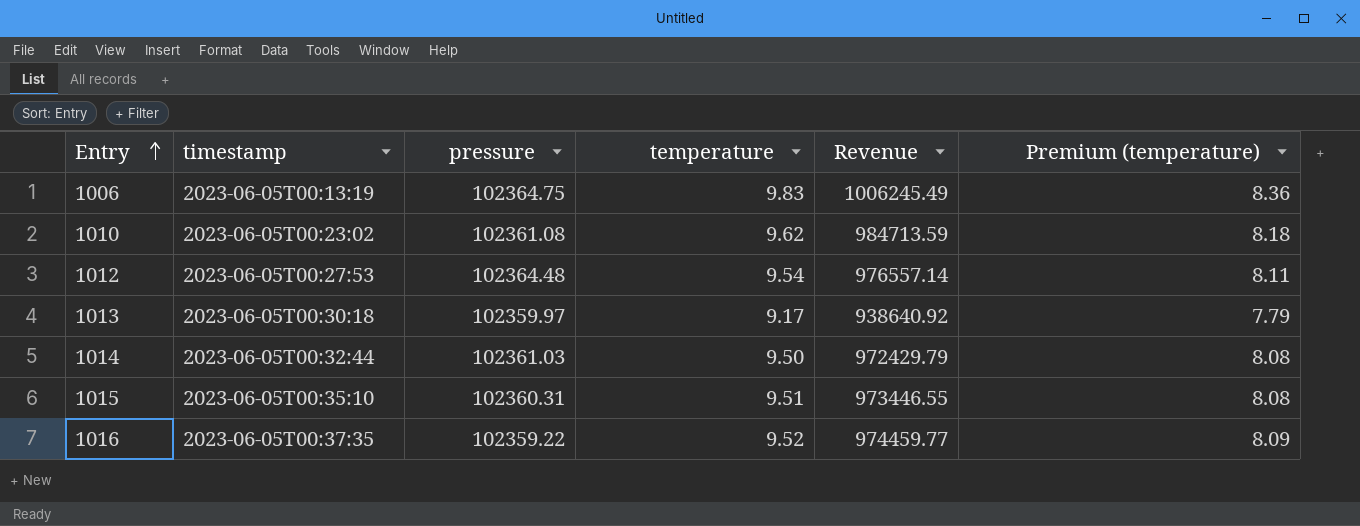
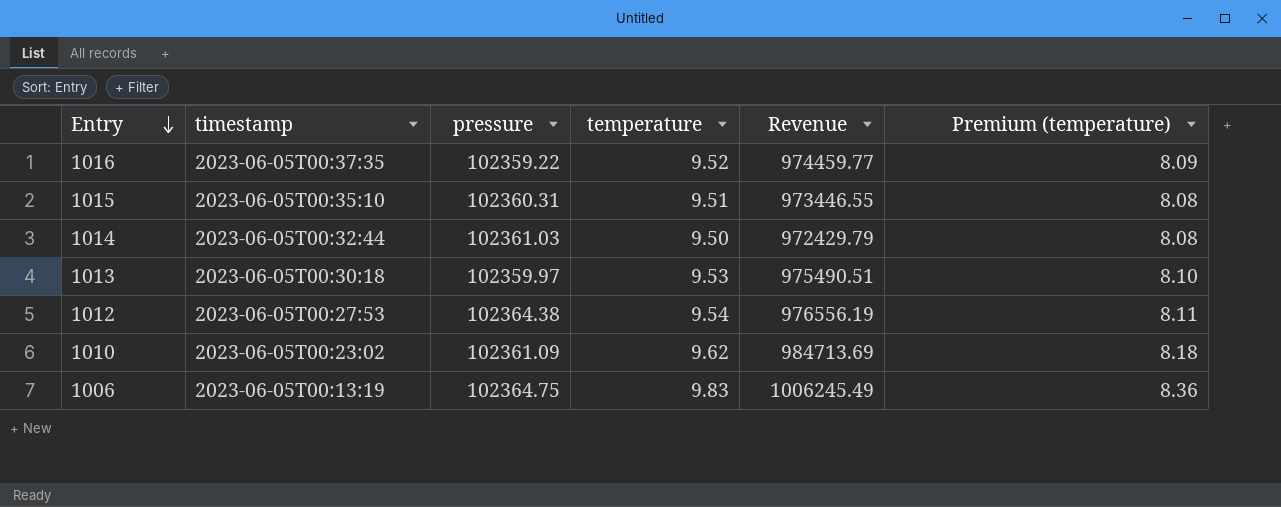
row order: Entry ascending -> Entry descending
1013 | temperature: 9.17 -> 9.53
1013 | Revenue: 938640.92 -> 975490.51
1013 | Premium (temperature): 7.79 -> 8.10
1012 | pressure: 102364.48 -> 102364.38
1012 | Revenue: 976557.14 -> 976556.19
1010 | pressure: 102361.08 -> 102361.09
1010 | Revenue: 984713.59 -> 984713.69

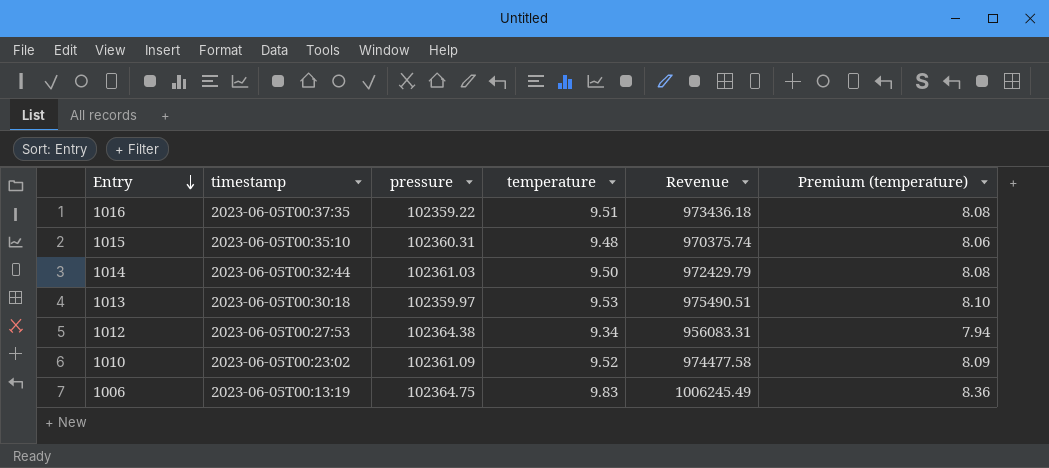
1016 | temperature: 9.52 -> 9.51
1016 | Revenue: 974459.77 -> 973436.18
1016 | Premium (temperature): 8.09 -> 8.08
1015 | temperature: 9.51 -> 9.48
1015 | Revenue: 973446.55 -> 970375.74
1015 | Premium (temperature): 8.08 -> 8.06
1012 | temperature: 9.54 -> 9.34
1012 | Revenue: 976556.19 -> 956083.31
1012 | Premium (temperature): 8.11 -> 7.94
1010 | temperature: 9.62 -> 9.52
1010 | Revenue: 984713.69 -> 974477.58
1010 | Premium (temperature): 8.18 -> 8.09

